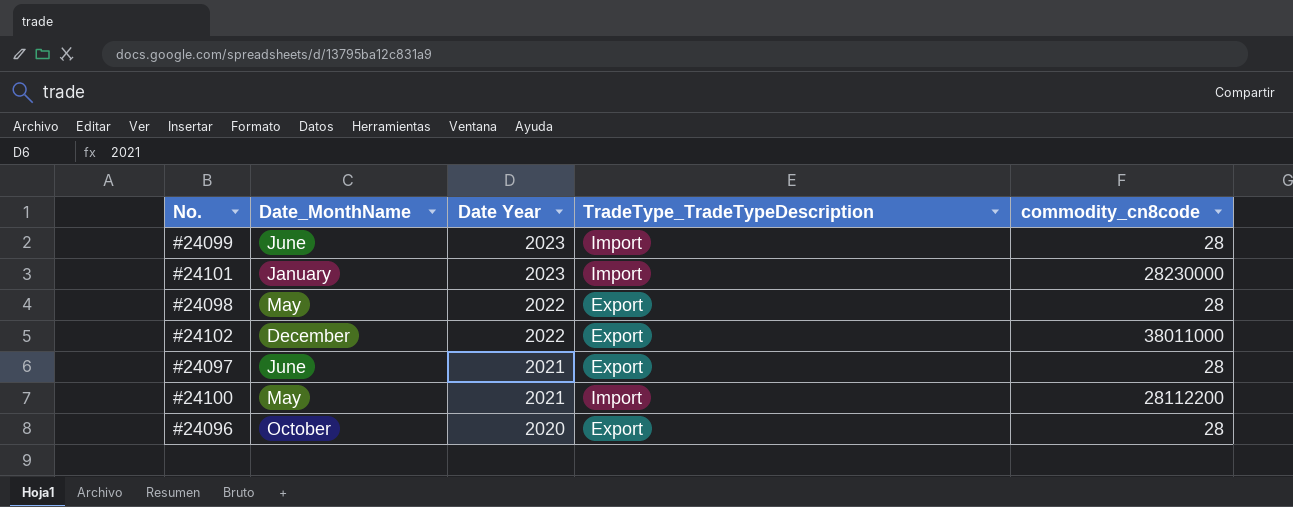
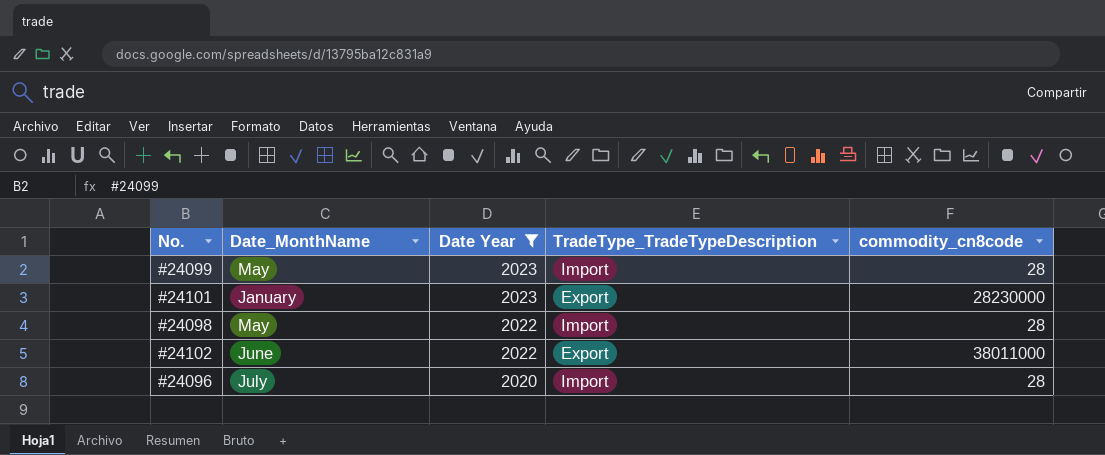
filter: none -> Date Year != 2021
#24099 | Date_MonthName: June -> May
#24101 | TradeType_TradeTypeDescription: Import -> Export
#24098 | TradeType_TradeTypeDescription: Export -> Import
#24102 | Date_MonthName: December -> June
#24096 | Date_MonthName: October -> July
#24096 | TradeType_TradeTypeDescription: Export -> Import

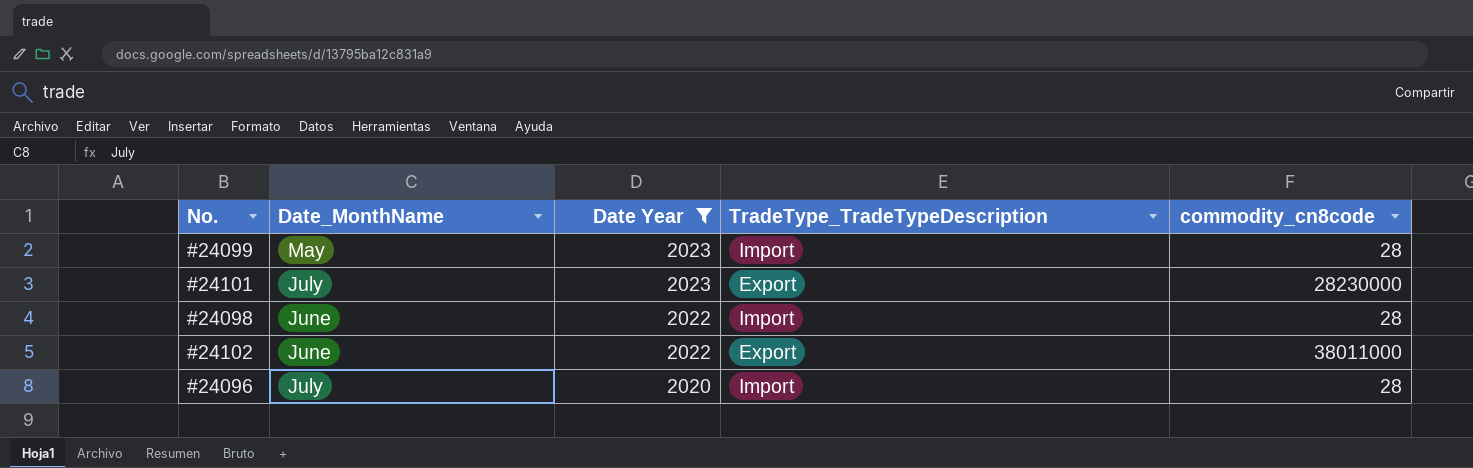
#24101 | Date_MonthName: January -> July
#24098 | Date_MonthName: May -> June

